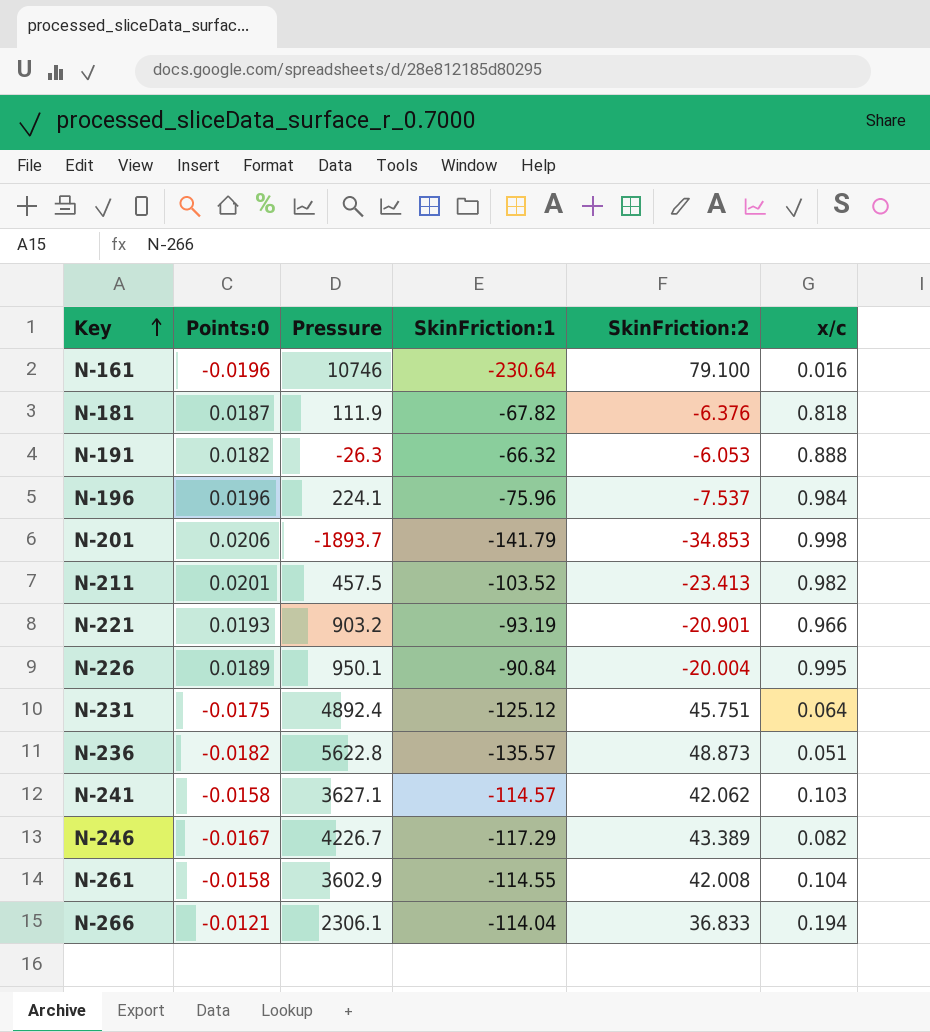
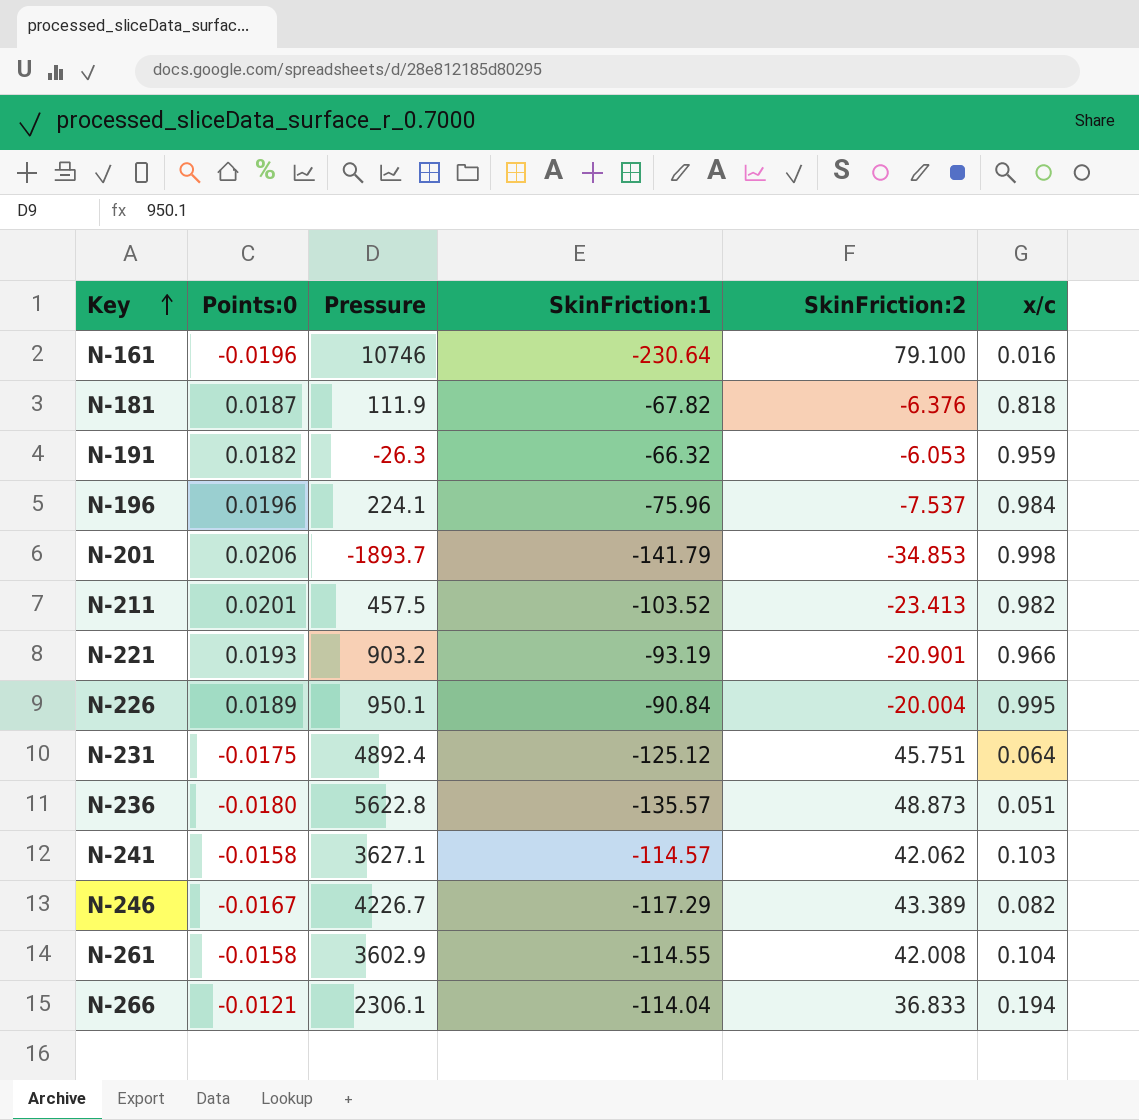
N-191 | x/c: 0.888 -> 0.959
N-236 | Points:0: -0.0182 -> -0.0180

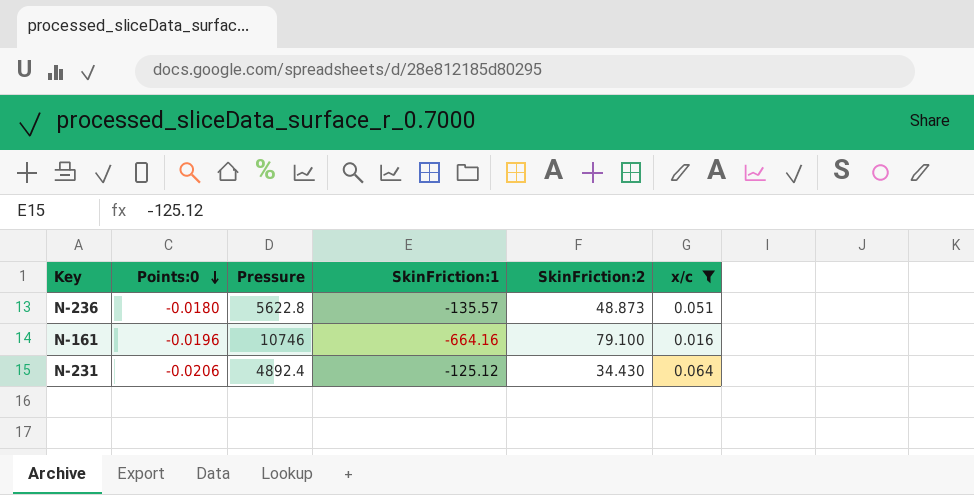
filter: none -> x/c <= 0.064
row order: Key ascending -> Points:0 descending
N-161 | SkinFriction:1: -230.64 -> -664.16
N-231 | Points:0: -0.0175 -> -0.0206
N-231 | SkinFriction:2: 45.751 -> 34.430

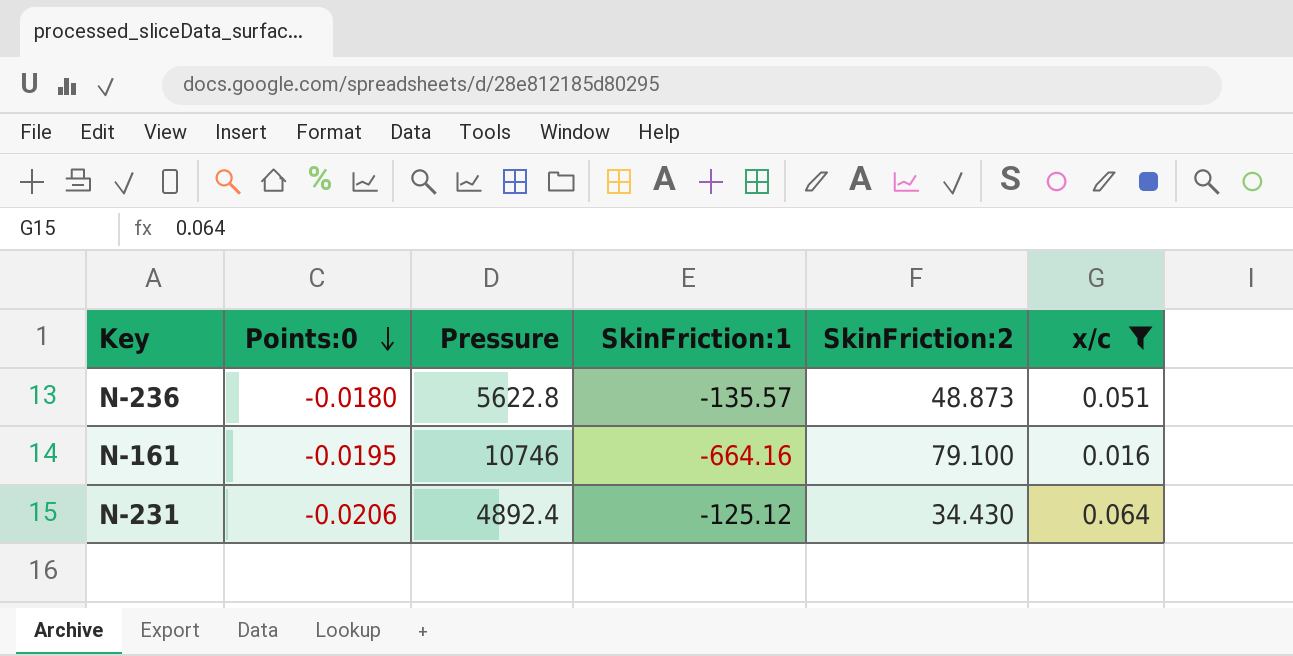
N-161 | Points:0: -0.0196 -> -0.0195

